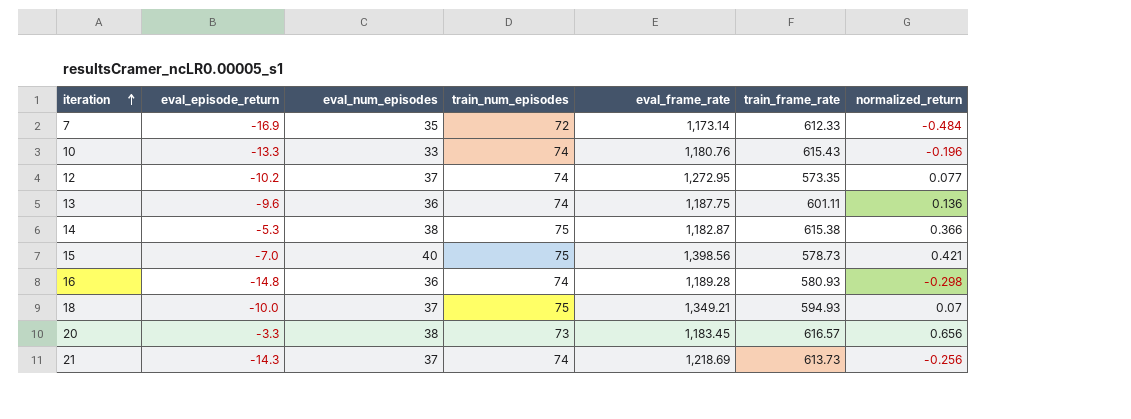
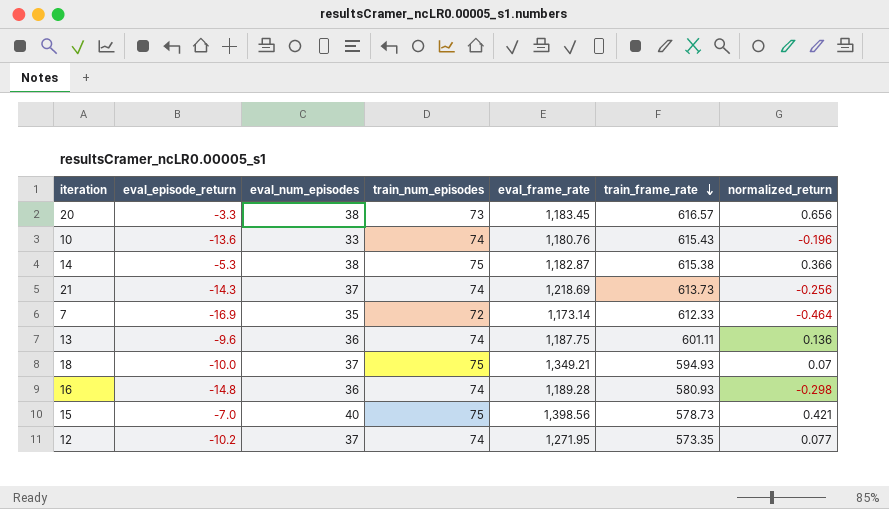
row order: iteration ascending -> train_frame_rate descending
10 | eval_episode_return: -13.3 -> -13.6
7 | normalized_return: -0.484 -> -0.464
12 | eval_frame_rate: 1,272.95 -> 1,271.95

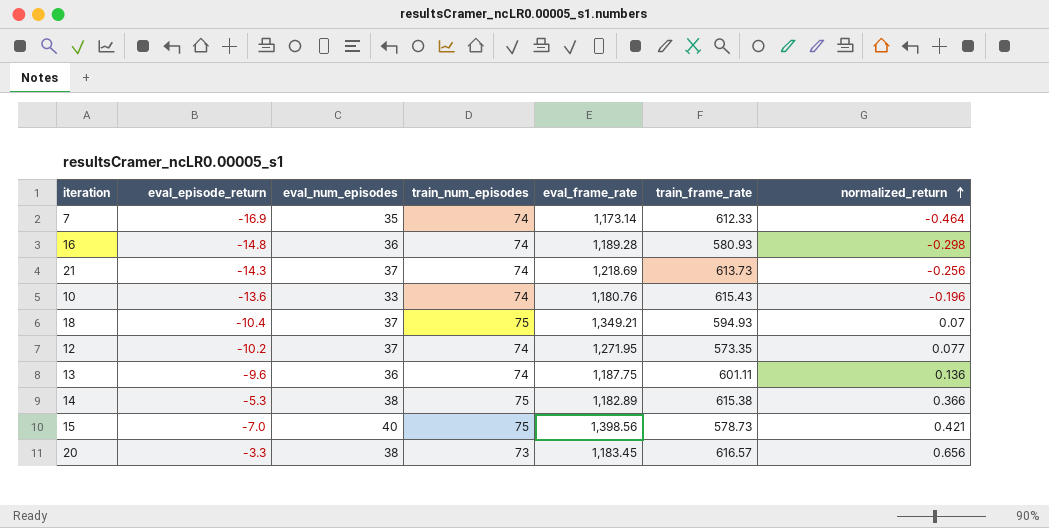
row order: train_frame_rate descending -> normalized_return ascending
7 | train_num_episodes: 72 -> 74
18 | eval_episode_return: -10.0 -> -10.4
14 | eval_frame_rate: 1,182.87 -> 1,182.89

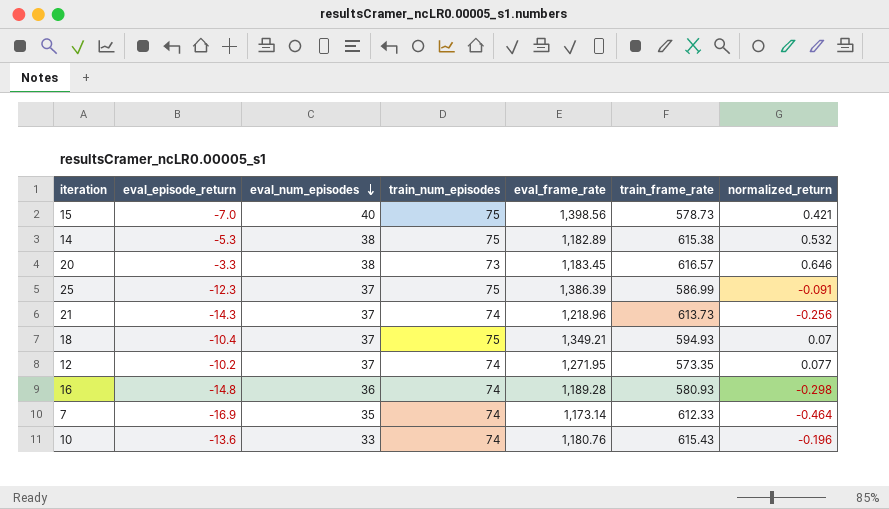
row order: normalized_return ascending -> eval_num_episodes descending
row 13: -9.6 | 36 | 74 | 1,187.75 | 601.11 | 0.136 -> none
14 | normalized_return: 0.366 -> 0.532
20 | normalized_return: 0.656 -> 0.646
row 25: none -> -12.3 | 37 | 75 | 1,386.39 | 586.99 | -0.091
21 | eval_frame_rate: 1,218.69 -> 1,218.96

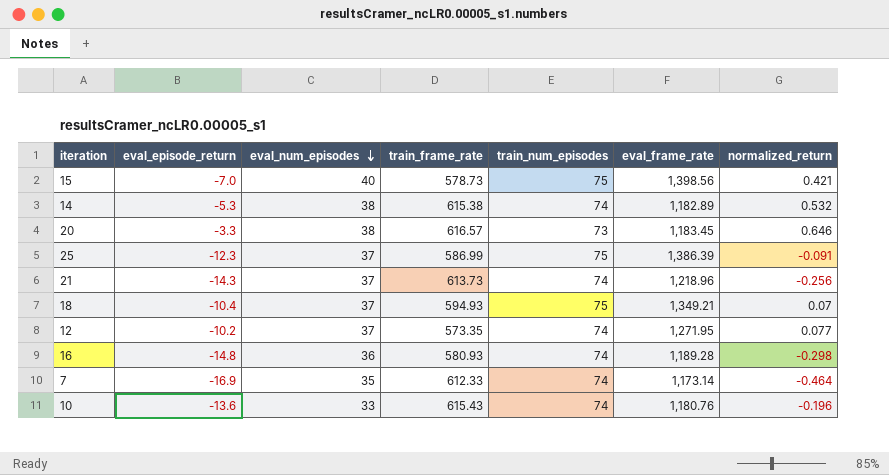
column train_frame_rate | position: 6 -> 4
14 | train_num_episodes: 75 -> 74

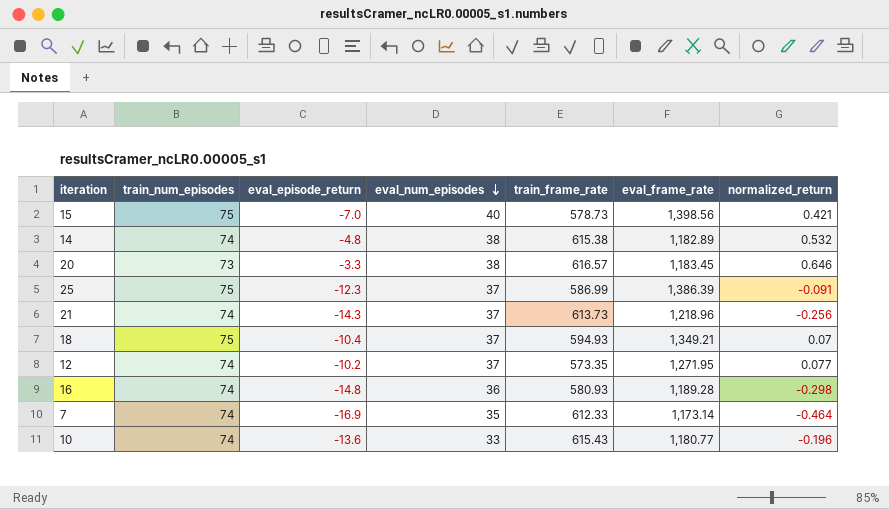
column train_num_episodes | position: 5 -> 2
14 | eval_episode_return: -5.3 -> -4.8
10 | eval_frame_rate: 1,180.76 -> 1,180.77

